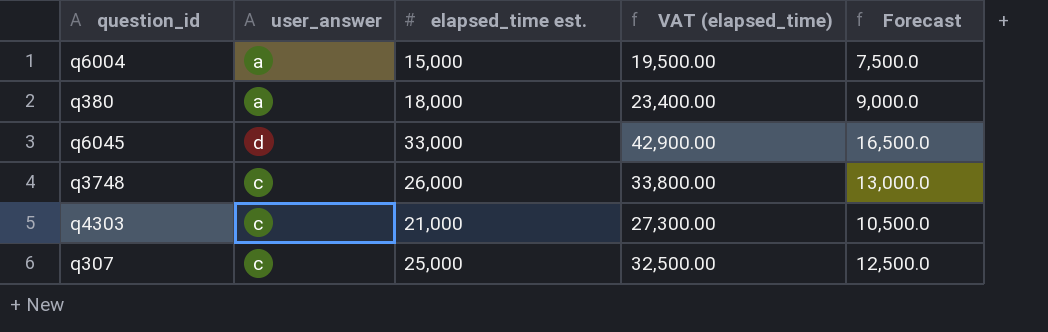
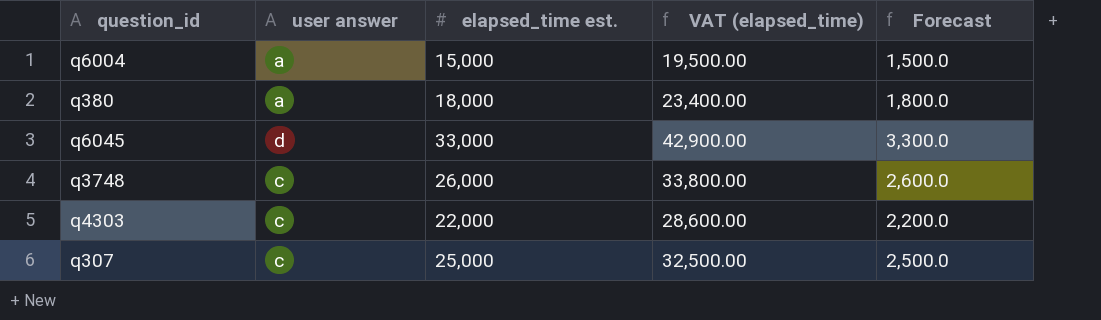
column name: user_answer -> user answer
column Forecast | formula: [elapsed_time est.] * 0.5 -> [elapsed_time est.] * 0.1
q4303 | elapsed_time est.: 21,000 -> 22,000
q4303 | VAT (elapsed_time): 27,300.00 -> 28,600.00

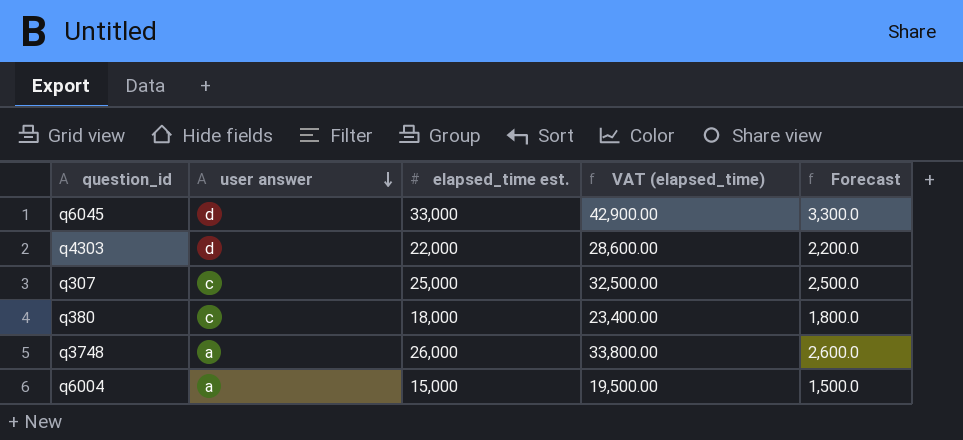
row order: none -> user answer descending
q4303 | user answer: c -> d
q380 | user answer: a -> c
q3748 | user answer: c -> a

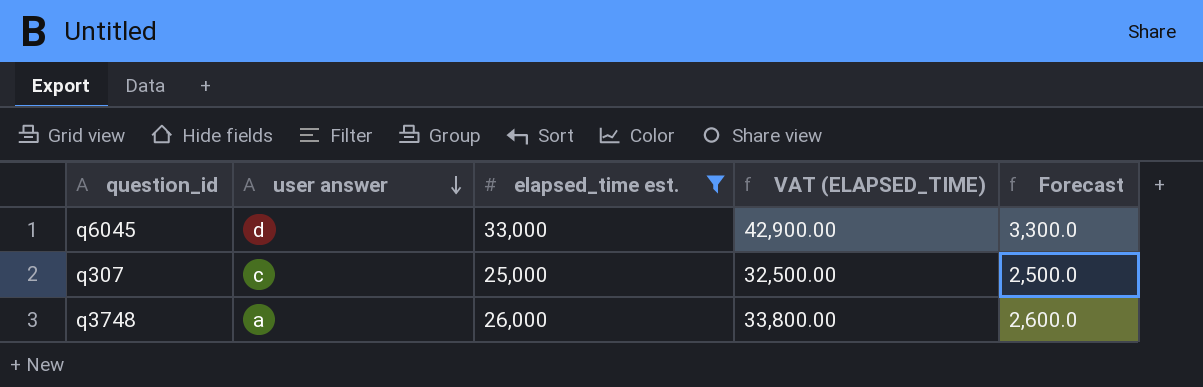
filter: none -> elapsed_time est. >= 25,000
column name: VAT (elapsed_time) -> VAT (ELAPSED_TIME)

